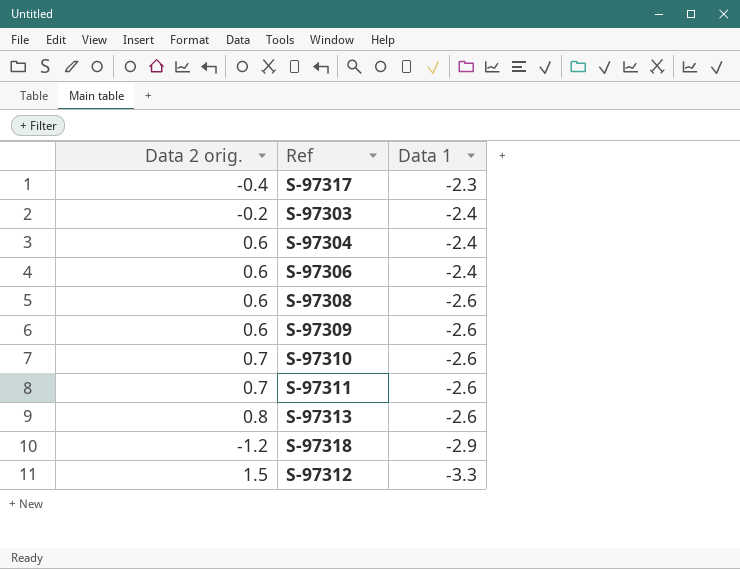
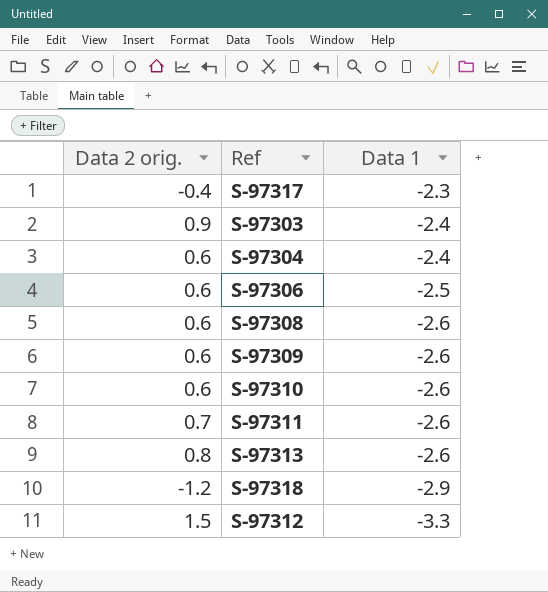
S-97303 | Data 2 orig.: -0.2 -> 0.9
S-97306 | Data 1: -2.4 -> -2.5
S-97310 | Data 2 orig.: 0.7 -> 0.6

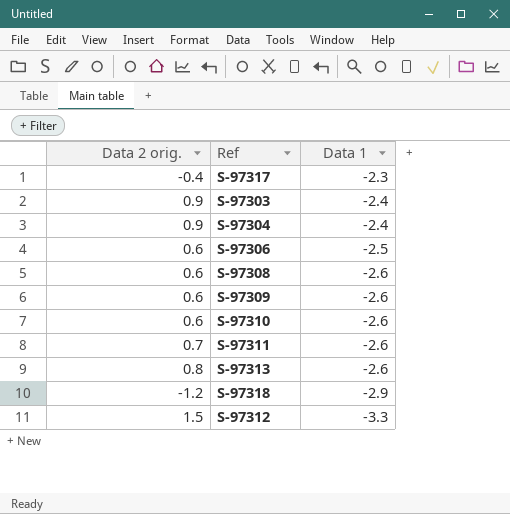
S-97304 | Data 2 orig.: 0.6 -> 0.9

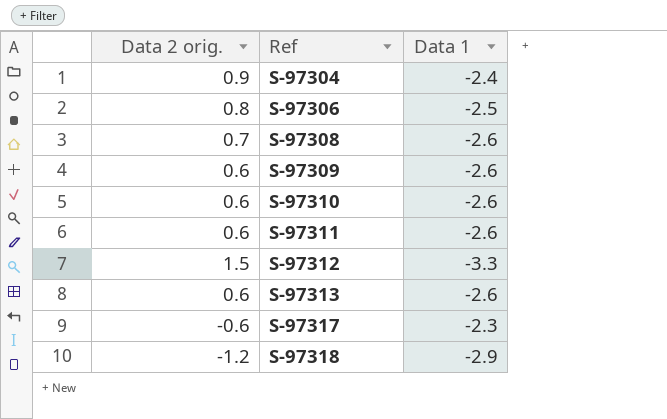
row order: Data 1 descending -> Ref ascending
row S-97303: 0.9 | -2.4 -> none
S-97306 | Data 2 orig.: 0.6 -> 0.8
S-97308 | Data 2 orig.: 0.6 -> 0.7
S-97311 | Data 2 orig.: 0.7 -> 0.6
S-97313 | Data 2 orig.: 0.8 -> 0.6
S-97317 | Data 2 orig.: -0.4 -> -0.6

